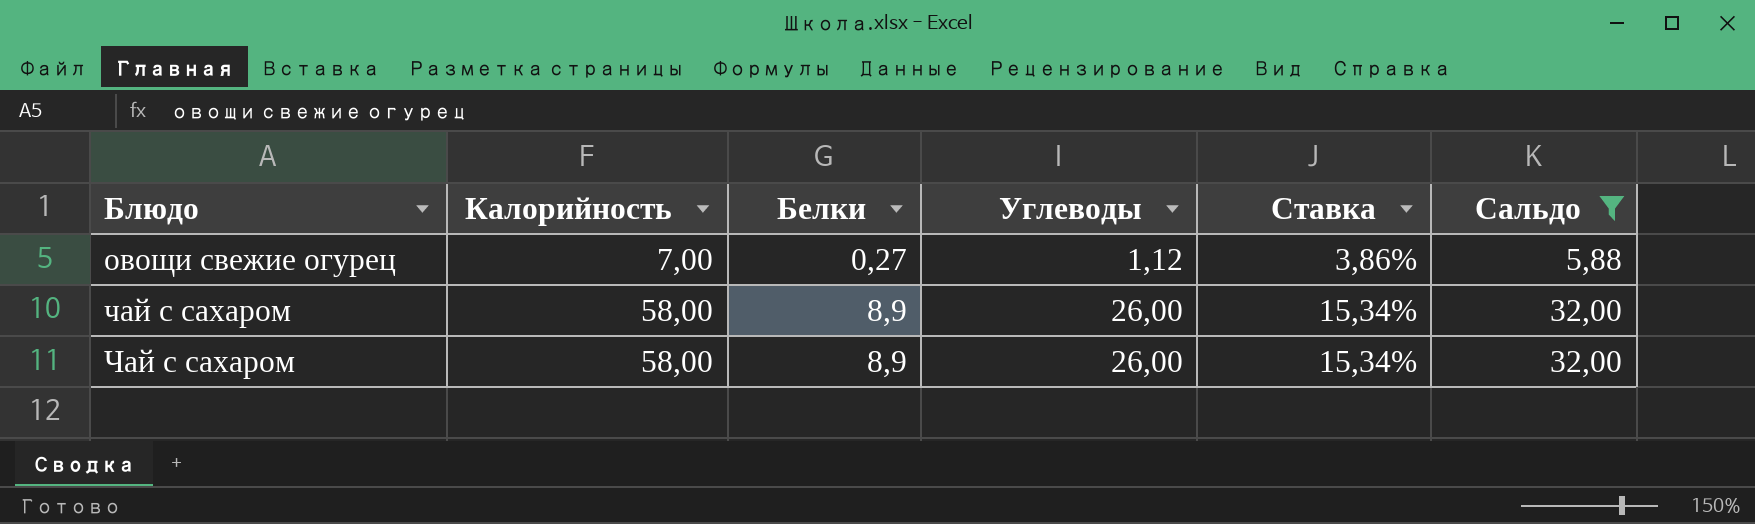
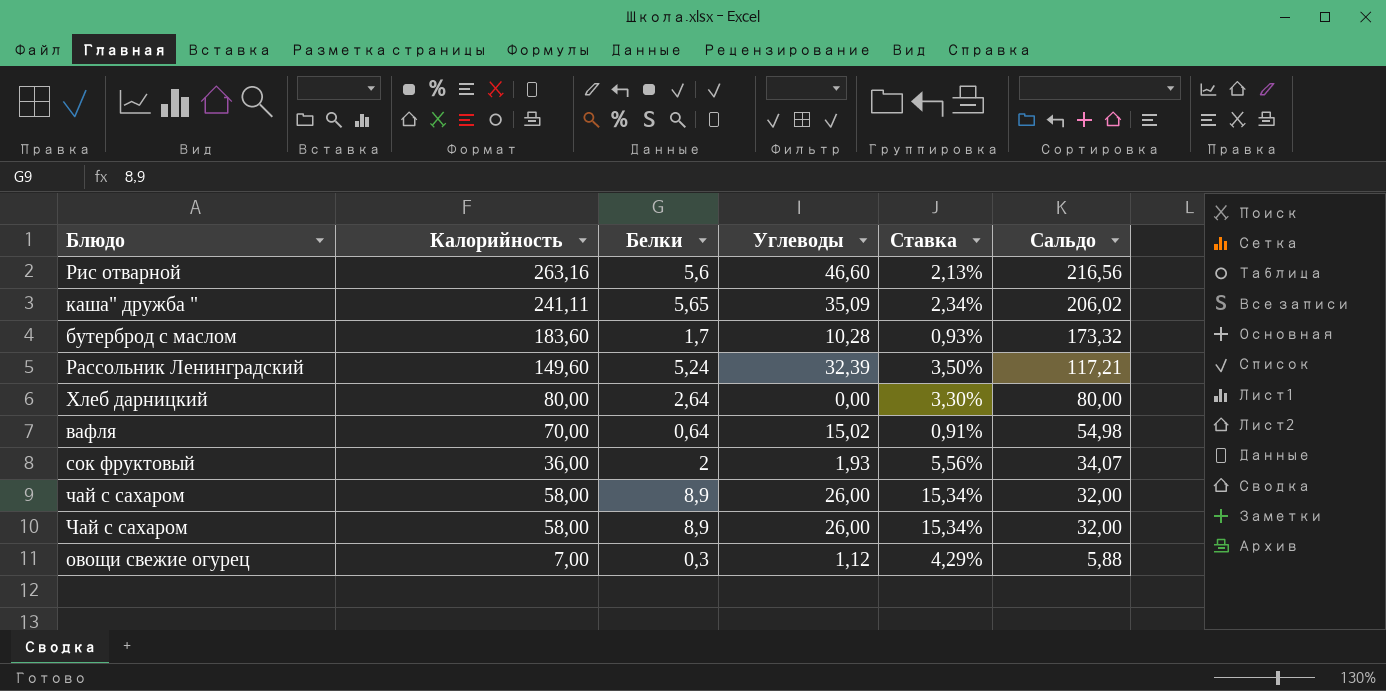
filter: Сальдо <= 32,00 -> none
row order: Блюдо ascending -> Сальдо descending
овощи свежие огурец | Белки: 0,27 -> 0,3
овощи свежие огурец | Ставка: 3,86% -> 4,29%

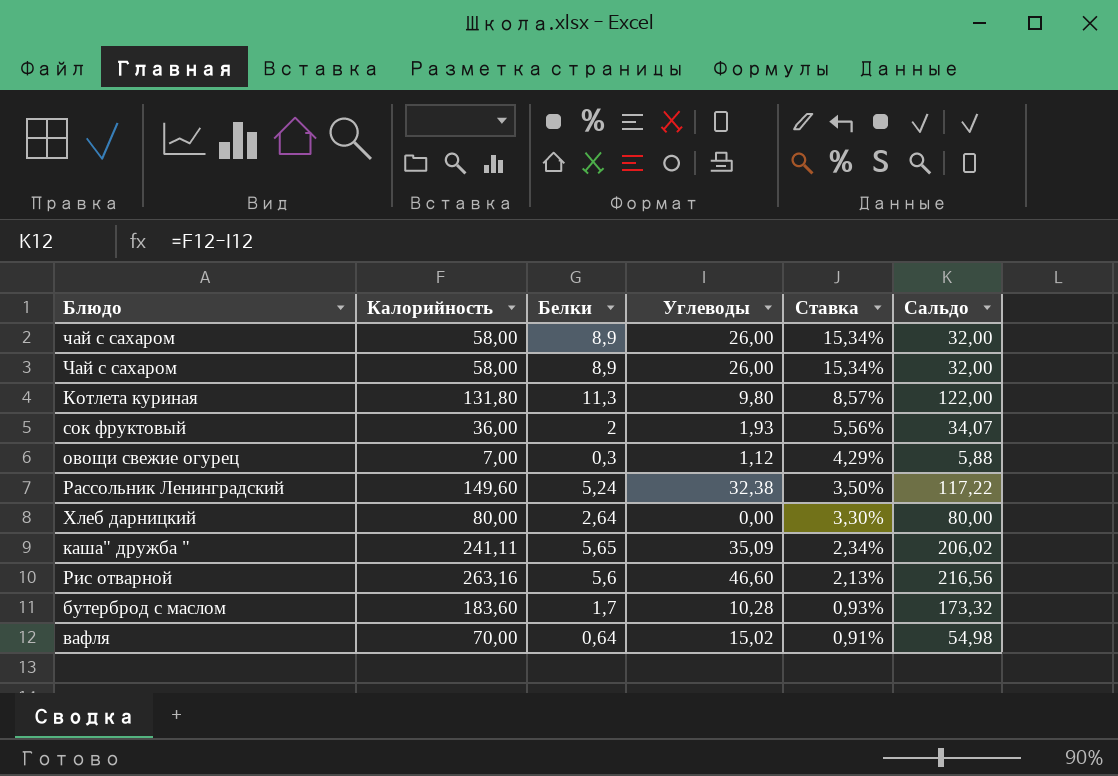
row order: Сальдо descending -> Ставка descending
row Котлета куриная: none -> 131,80 | 11,3 | 9,80 | 8,57% | 122,00
Рассольник Ленинградский | Углеводы: 32,39 -> 32,38
Рассольник Ленинградский | Сальдо: 117,21 -> 117,22

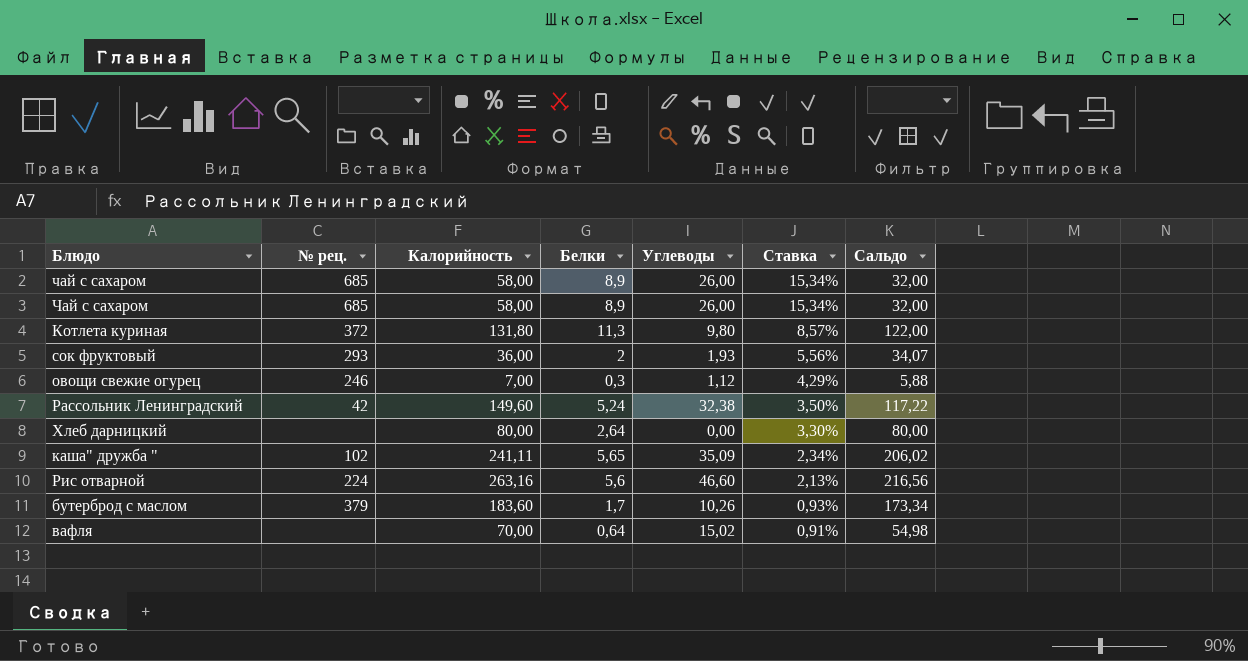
column № рец. | position: none -> 2
бутерброд с маслом | Углеводы: 10,28 -> 10,26
бутерброд с маслом | Сальдо: 173,32 -> 173,34

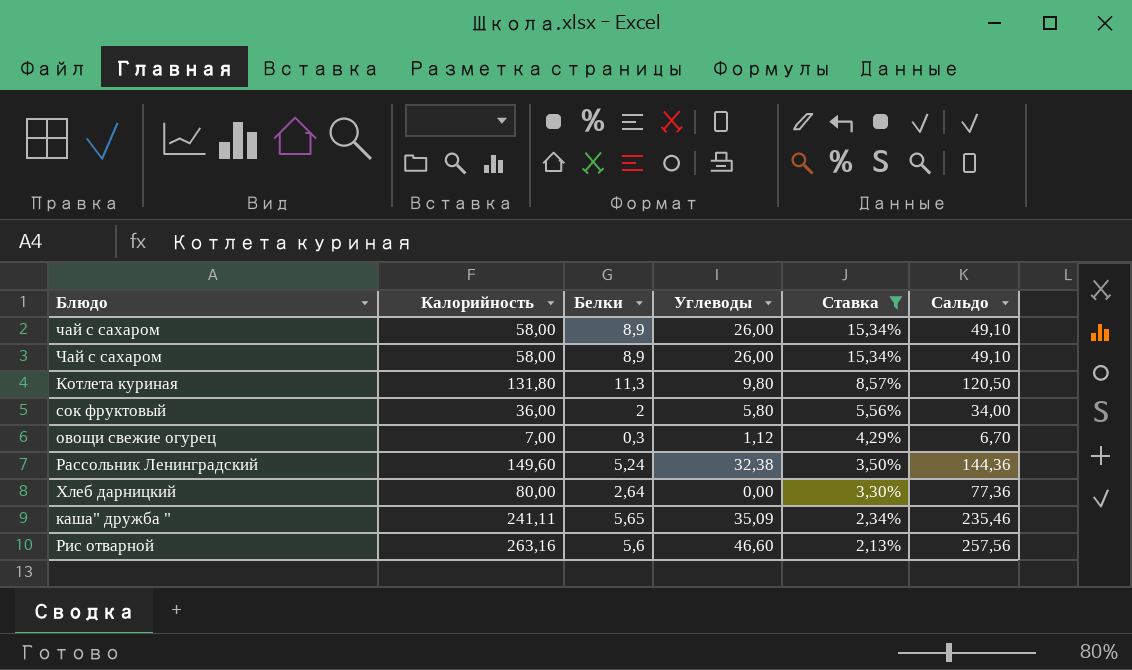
filter: none -> Ставка >= 2,13%
column № рец. | position: 2 -> none
column Сальдо | formula: [Калорийность] - [Углеводы] -> [Калорийность] - [Белки]
сок фруктовый | Углеводы: 1,93 -> 5,80

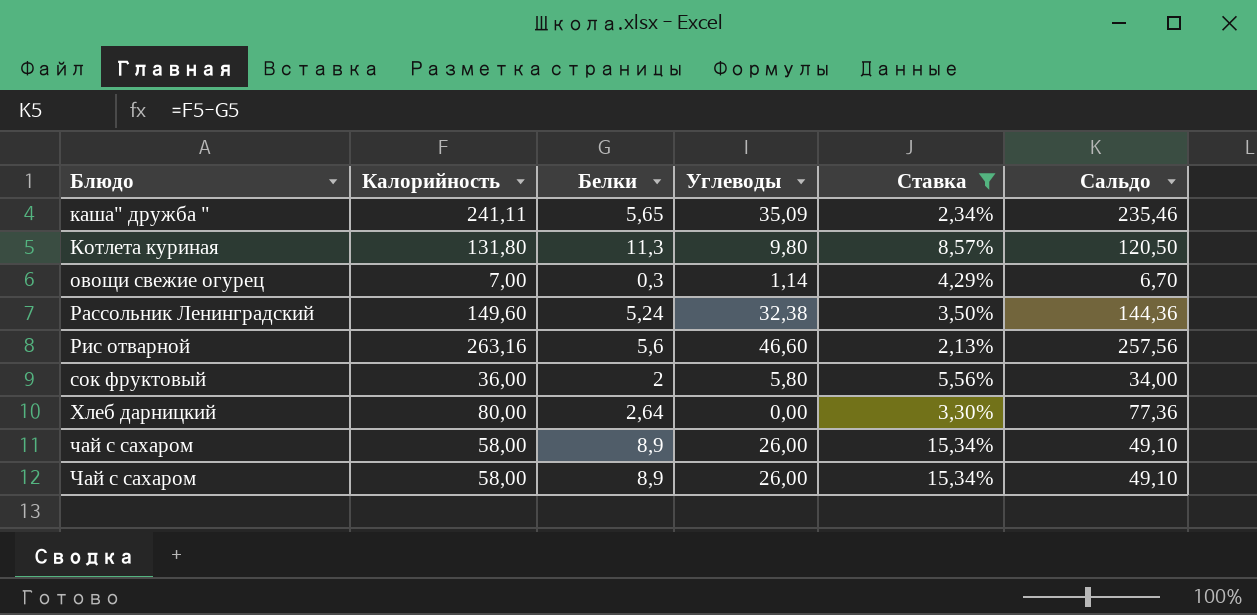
row order: Ставка descending -> Блюдо ascending
овощи свежие огурец | Углеводы: 1,12 -> 1,14

